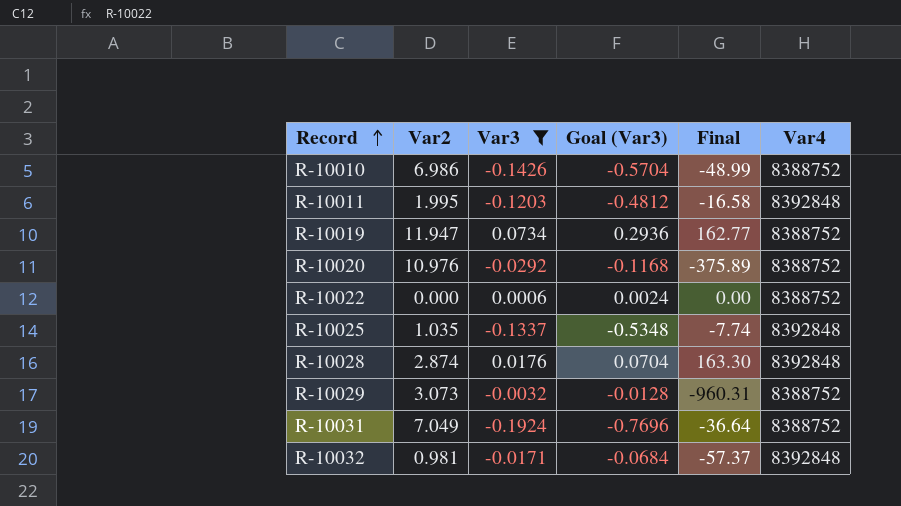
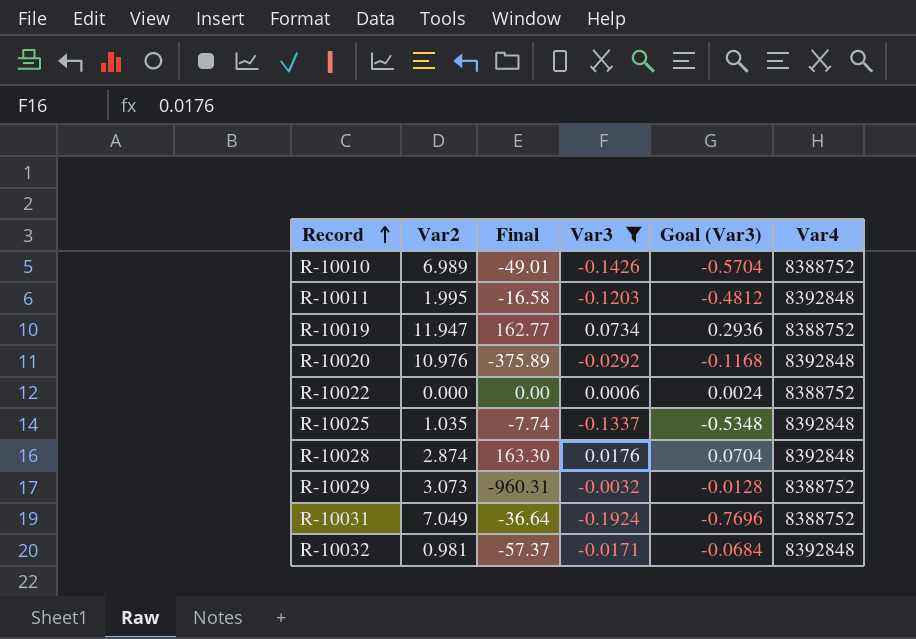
column Final | position: 5 -> 3
R-10010 | Var2: 6.986 -> 6.989
R-10010 | Final: -48.99 -> -49.01
R-10020 | Var4: 8388752 -> 8392848

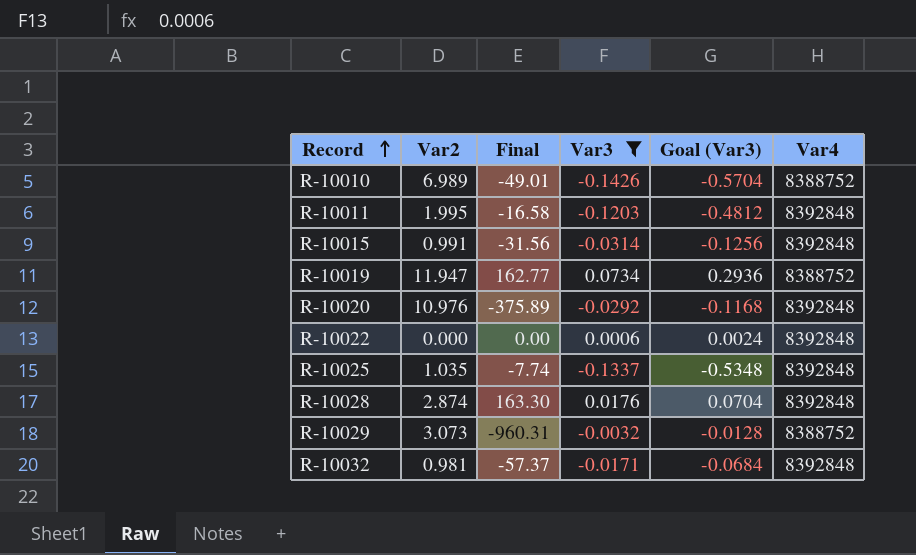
row R-10031: 7.049 | -36.64 | -0.1924 | -0.7696 | 8388752 -> none
row R-10015: none -> 0.991 | -31.56 | -0.0314 | -0.1256 | 8392848
R-10022 | Var4: 8388752 -> 8392848

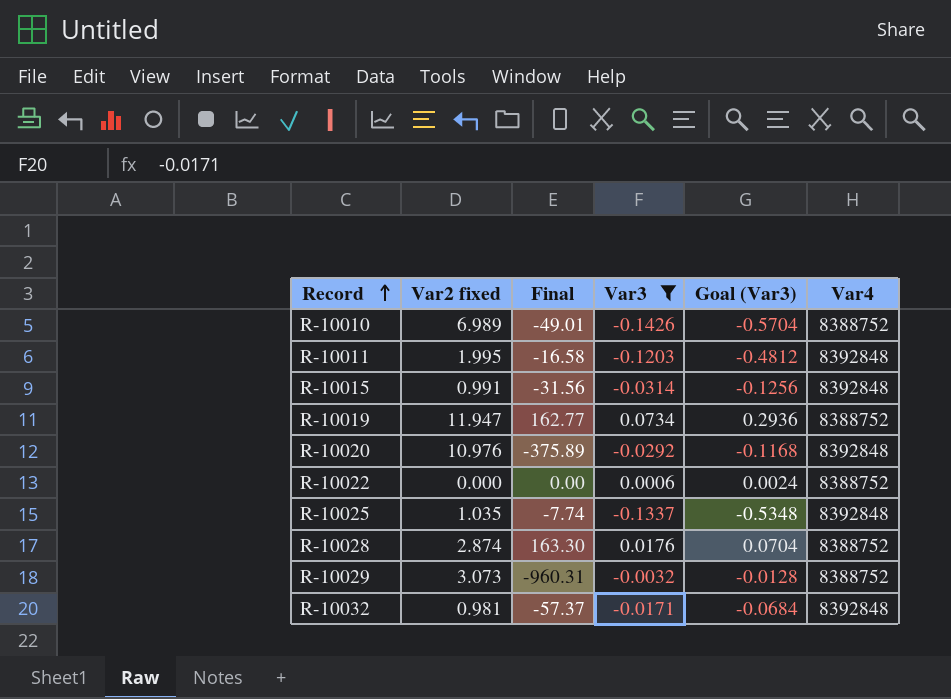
column name: Var2 -> Var2 fixed
R-10022 | Var4: 8392848 -> 8388752
R-10028 | Var4: 8392848 -> 8388752

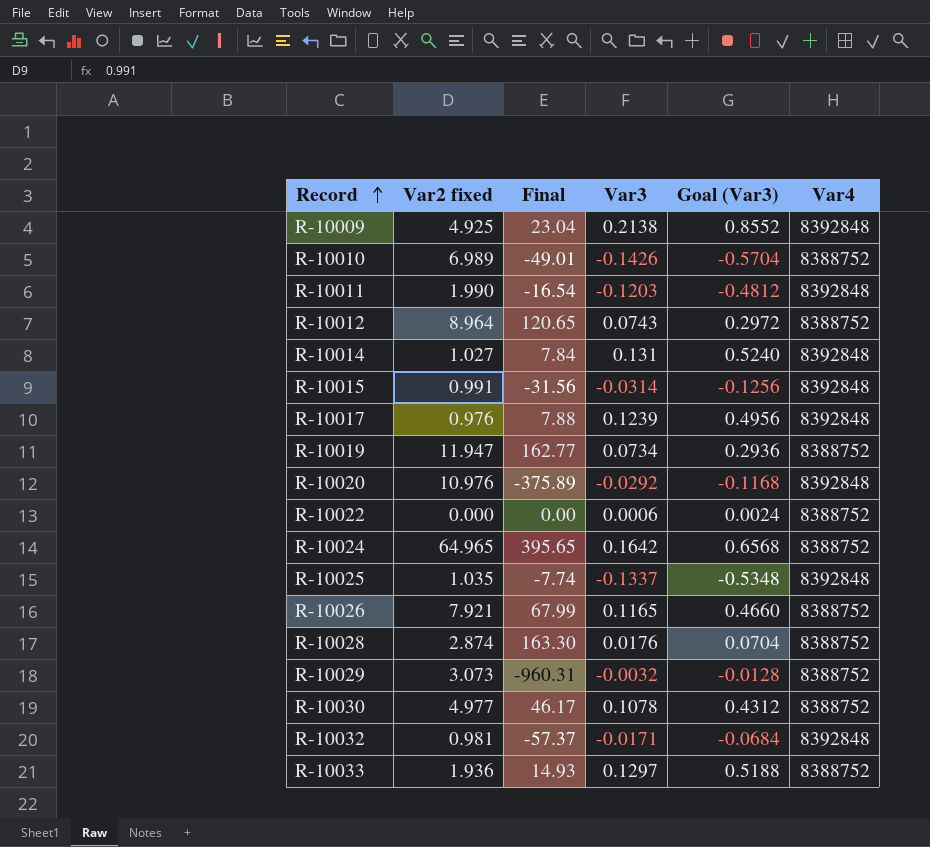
filter: Var3 <= 0.0734 -> none
R-10011 | Var2 fixed: 1.995 -> 1.990
R-10011 | Final: -16.58 -> -16.54

